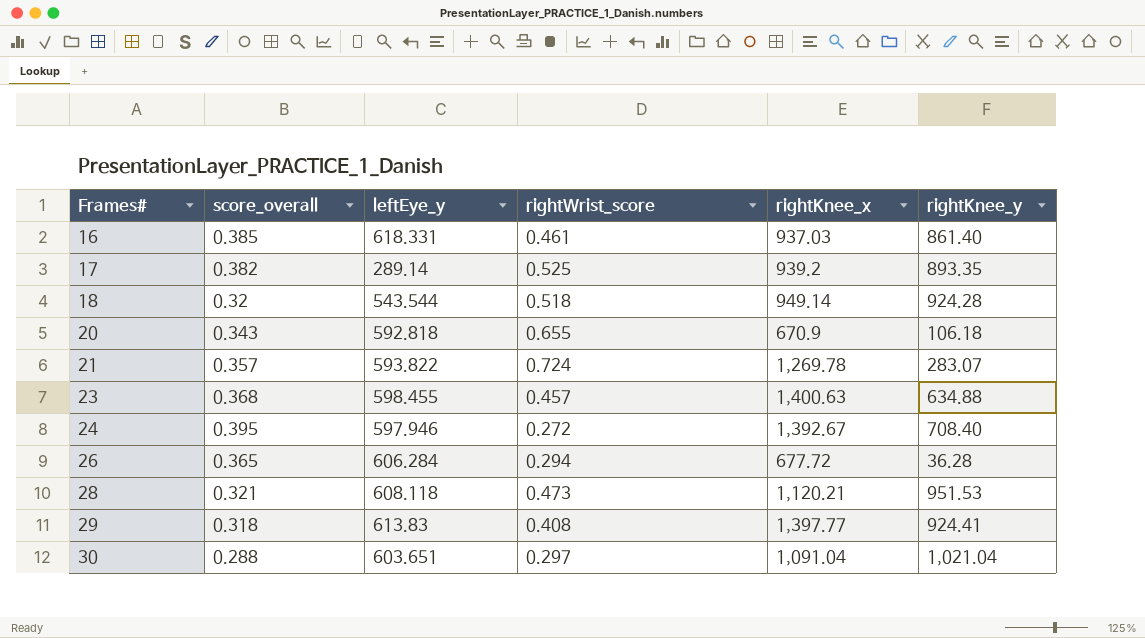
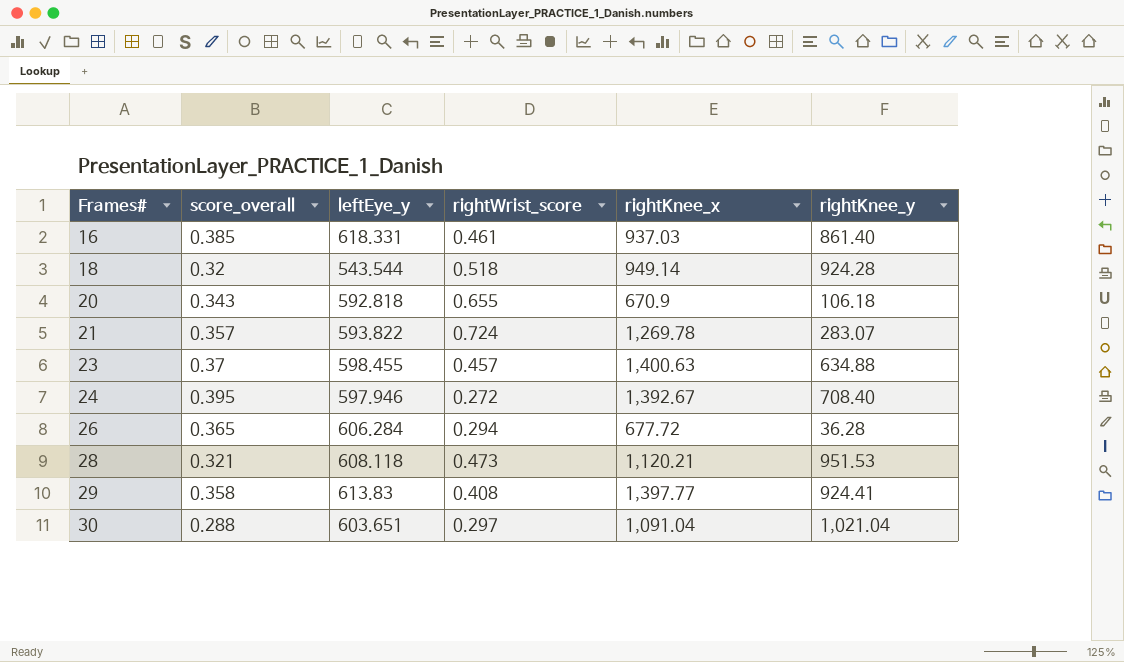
row 17: 0.382 | 289.14 | 0.525 | 939.2 | 893.35 -> none
23 | score_overall: 0.368 -> 0.37
29 | score_overall: 0.318 -> 0.358

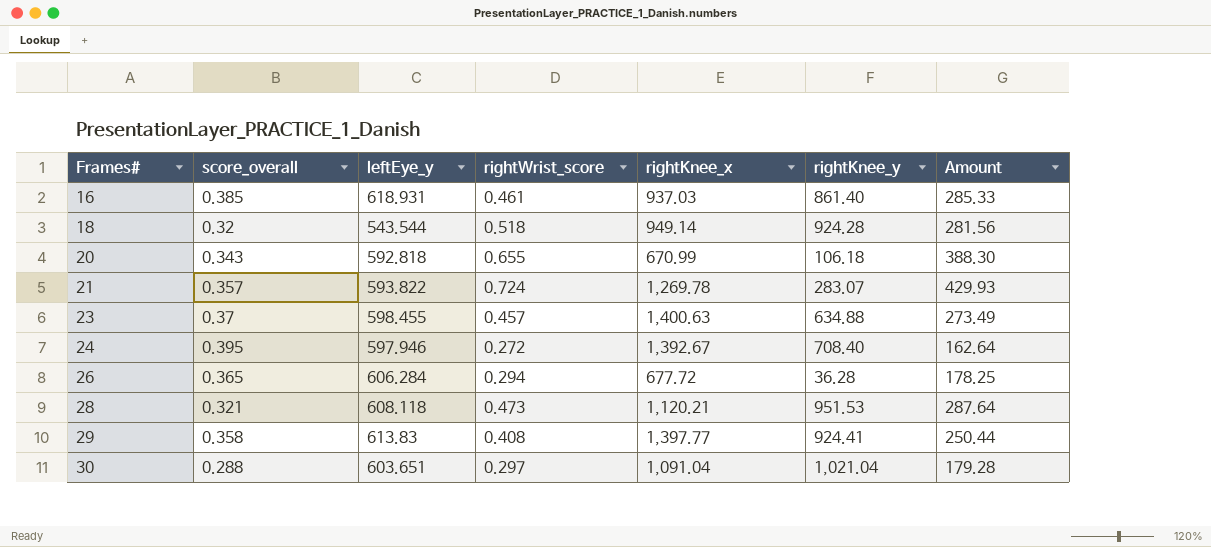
column Amount | formula: none -> [leftEye_y] * [rightWrist_score]
16 | leftEye_y: 618.331 -> 618.931
20 | rightKnee_x: 670.9 -> 670.99

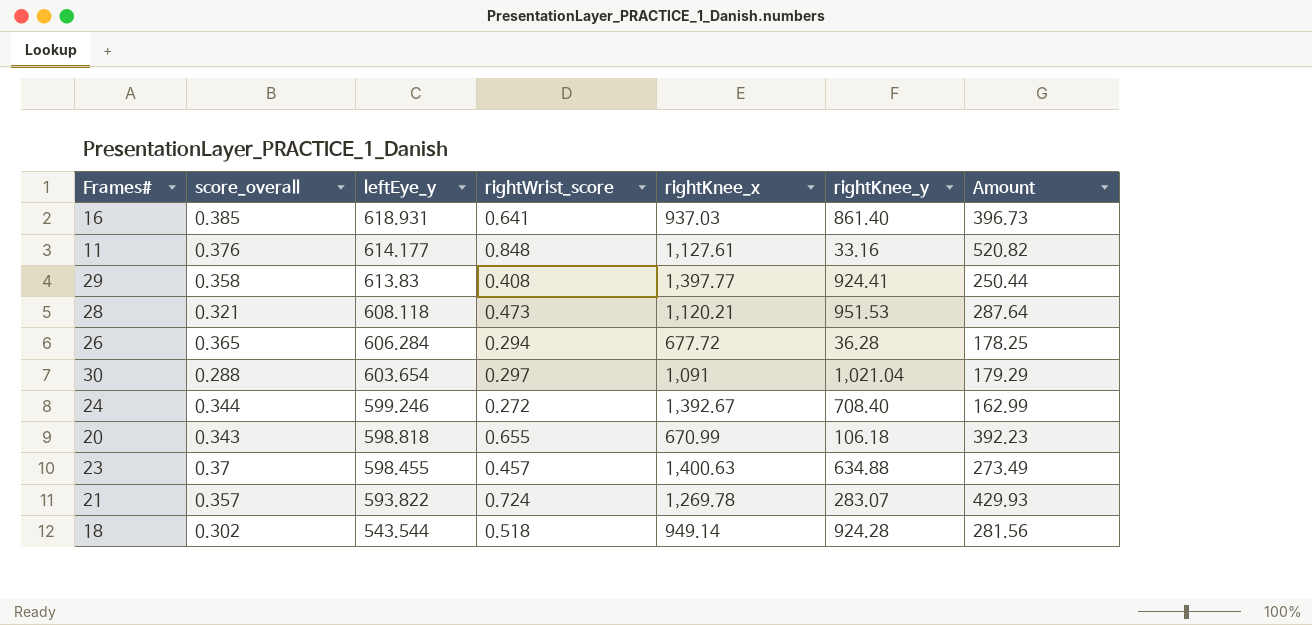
row order: Frames# ascending -> leftEye_y descending
16 | rightWrist_score: 0.461 -> 0.641
16 | Amount: 285.33 -> 396.73
row 11: none -> 0.376 | 614.177 | 0.848 | 1,127.61 | 33.16 | 520.82
30 | leftEye_y: 603.651 -> 603.654
30 | rightKnee_x: 1,091.04 -> 1,091
30 | Amount: 179.28 -> 179.29
24 | score_overall: 0.395 -> 0.344
24 | leftEye_y: 597.946 -> 599.246
24 | Amount: 162.64 -> 162.99
20 | leftEye_y: 592.818 -> 598.818
20 | Amount: 388.30 -> 392.23
18 | score_overall: 0.32 -> 0.302

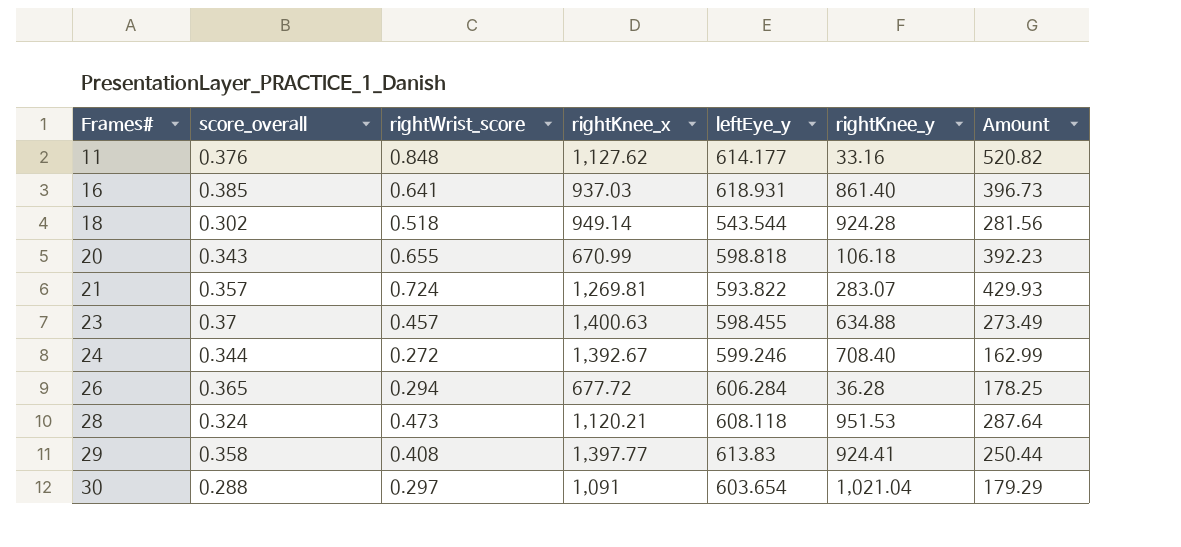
row order: leftEye_y descending -> Frames# ascending
column leftEye_y | position: 3 -> 5
11 | rightKnee_x: 1,127.61 -> 1,127.62
21 | rightKnee_x: 1,269.78 -> 1,269.81
28 | score_overall: 0.321 -> 0.324

